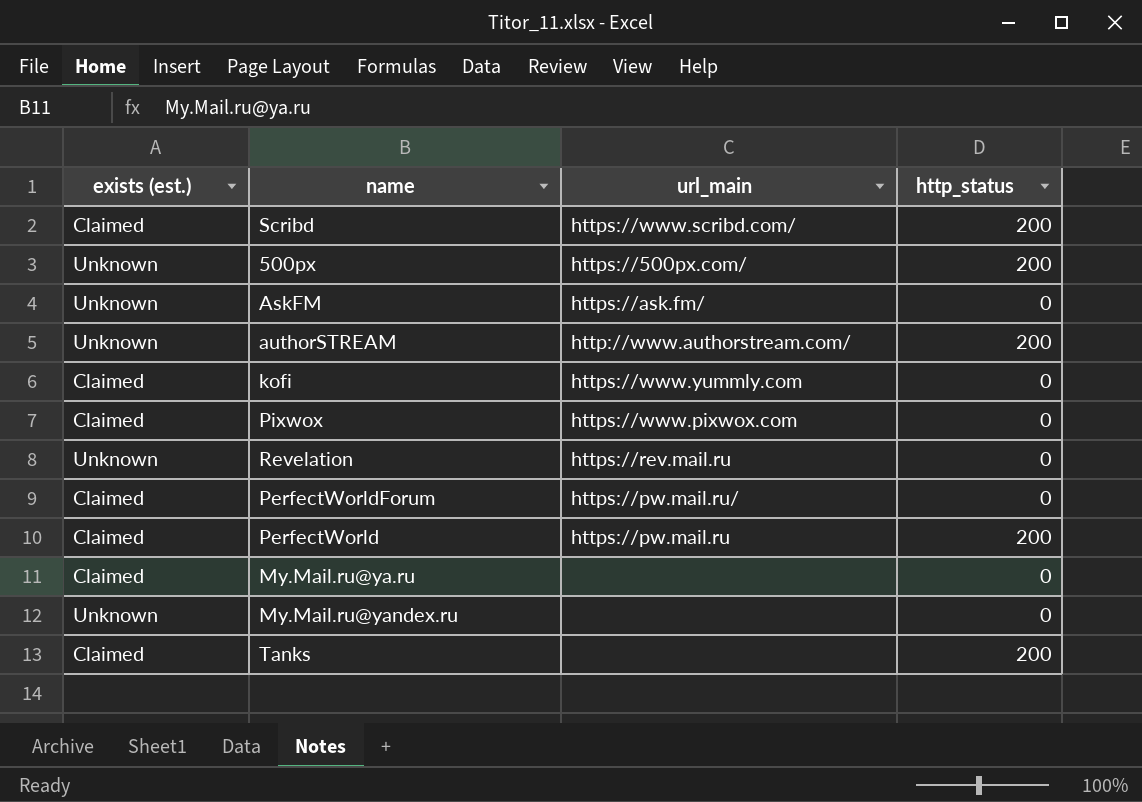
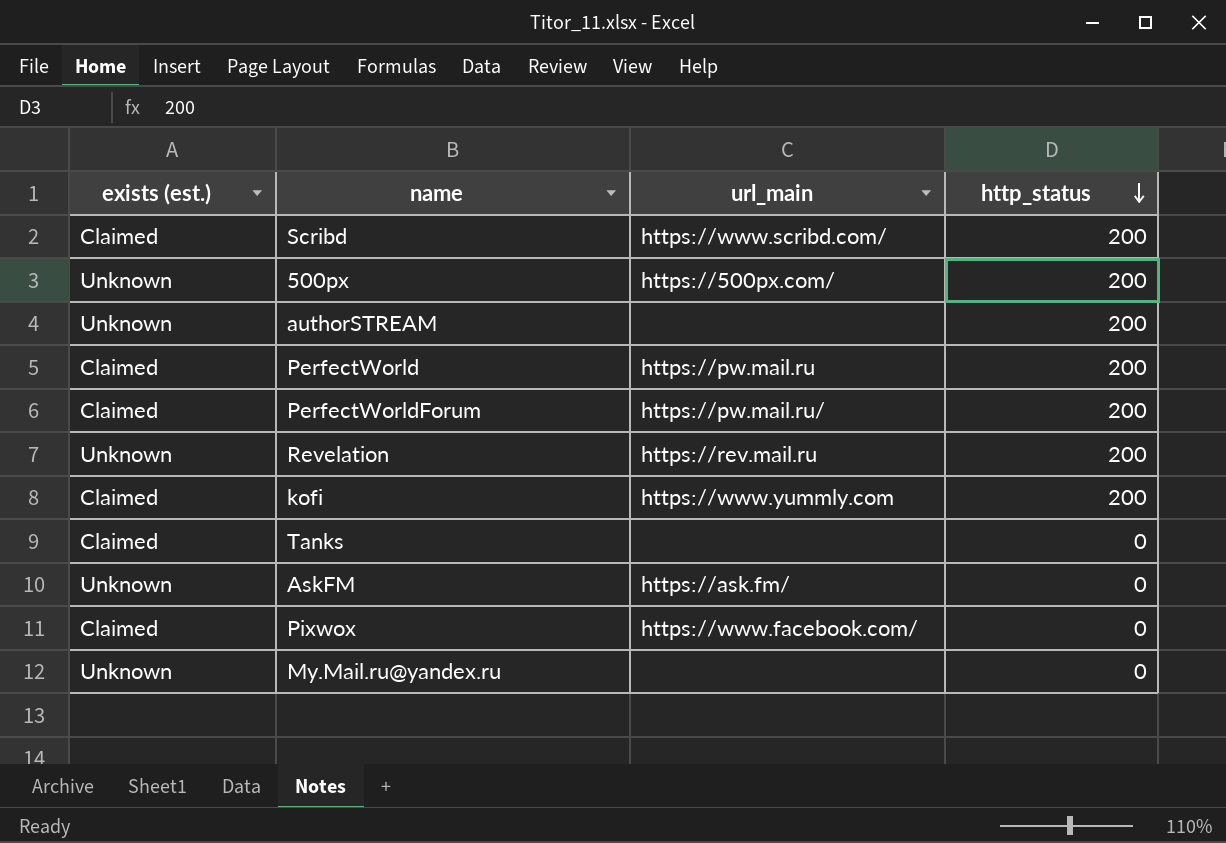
row order: none -> http_status descending
row My.Mail.ru@ya.ru: Claimed | none | 0 -> none
authorSTREAM | url_main: http://www.authorstream.com/ -> none
PerfectWorldForum | http_status: 0 -> 200
Revelation | http_status: 0 -> 200
kofi | http_status: 0 -> 200
Tanks | http_status: 200 -> 0
Pixwox | url_main: https://www.pixwox.com -> https://www.facebook.com/

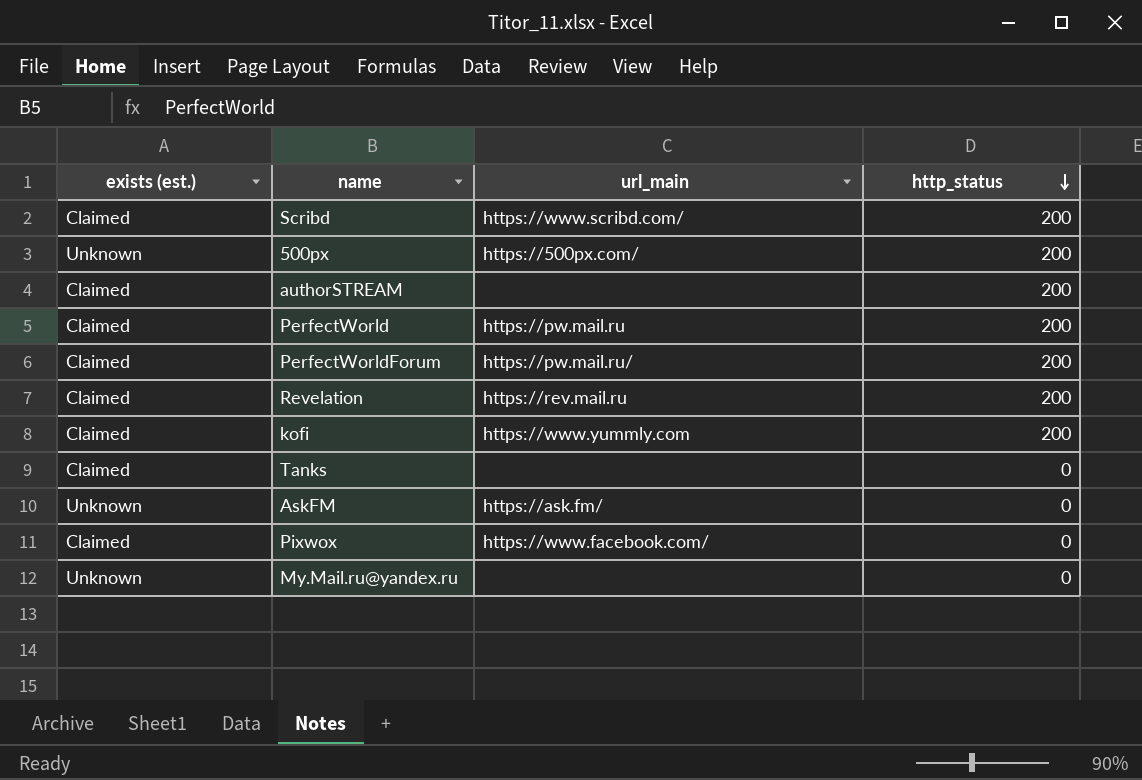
authorSTREAM | exists (est.): Unknown -> Claimed
Revelation | exists (est.): Unknown -> Claimed

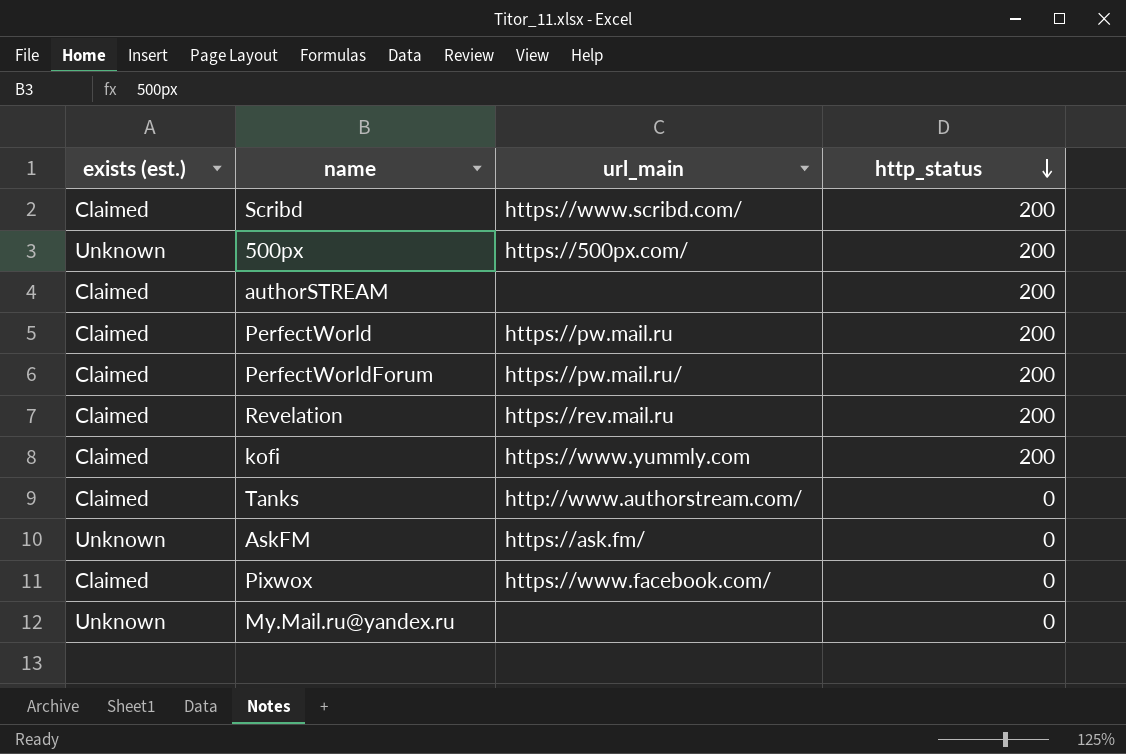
Tanks | url_main: none -> http://www.authorstream.com/

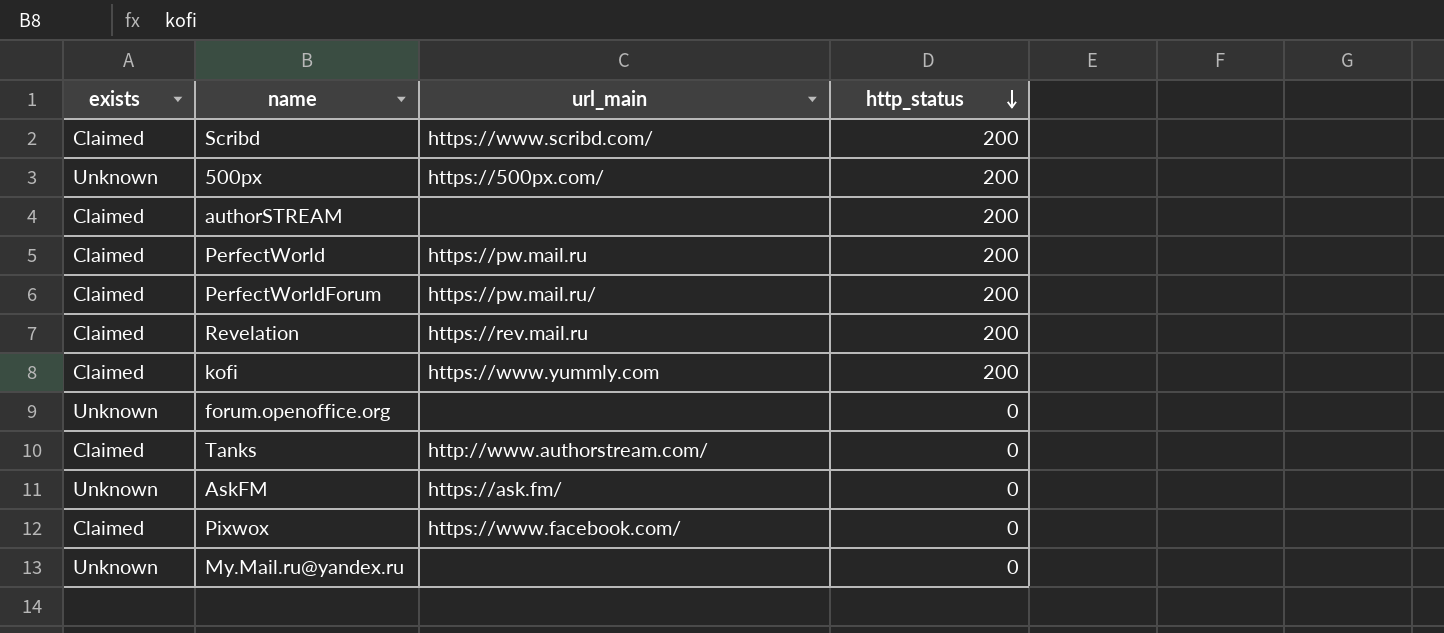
column name: exists (est.) -> exists
row forum.openoffice.org: none -> Unknown | none | 0

